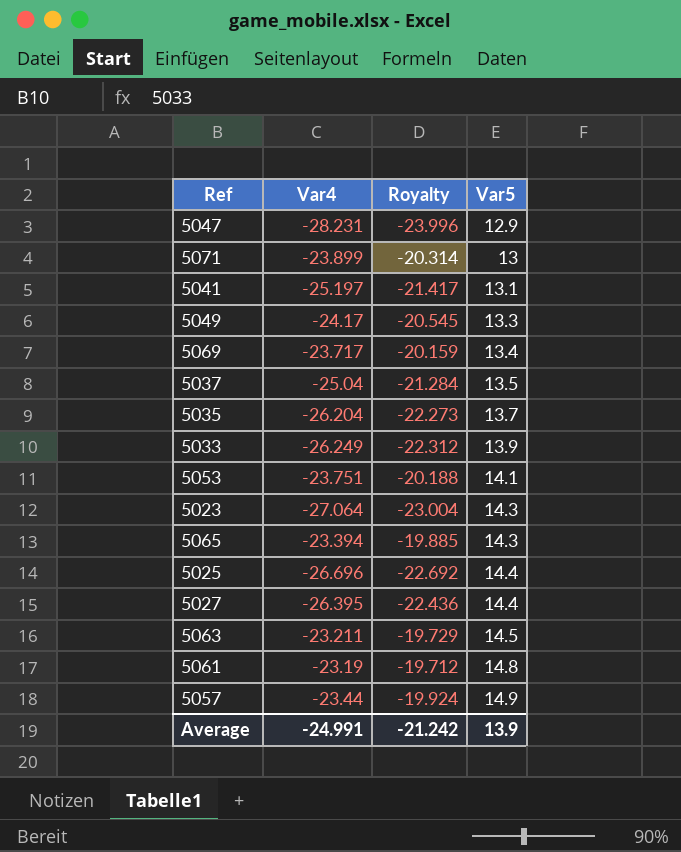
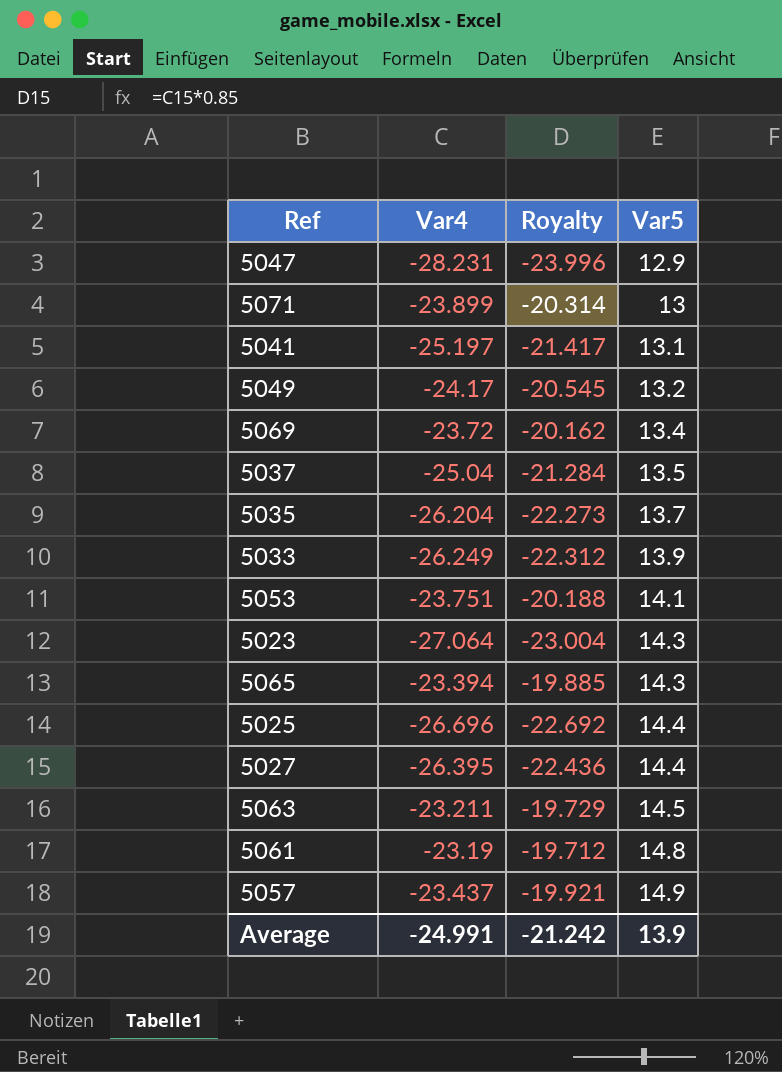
5049 | Var5: 13.3 -> 13.2
5069 | Var4: -23.717 -> -23.72
5069 | Royalty: -20.159 -> -20.162
5057 | Var4: -23.44 -> -23.437
5057 | Royalty: -19.924 -> -19.921

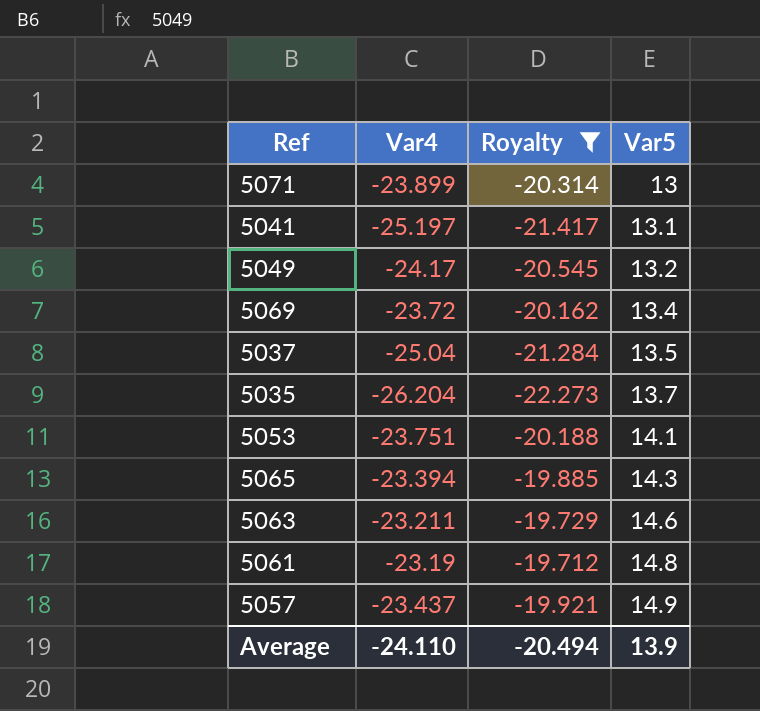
filter: none -> Royalty >= -22.273
5063 | Var5: 14.5 -> 14.6
Average | Var4: -24.991 -> -24.110
Average | Royalty: -21.242 -> -20.494

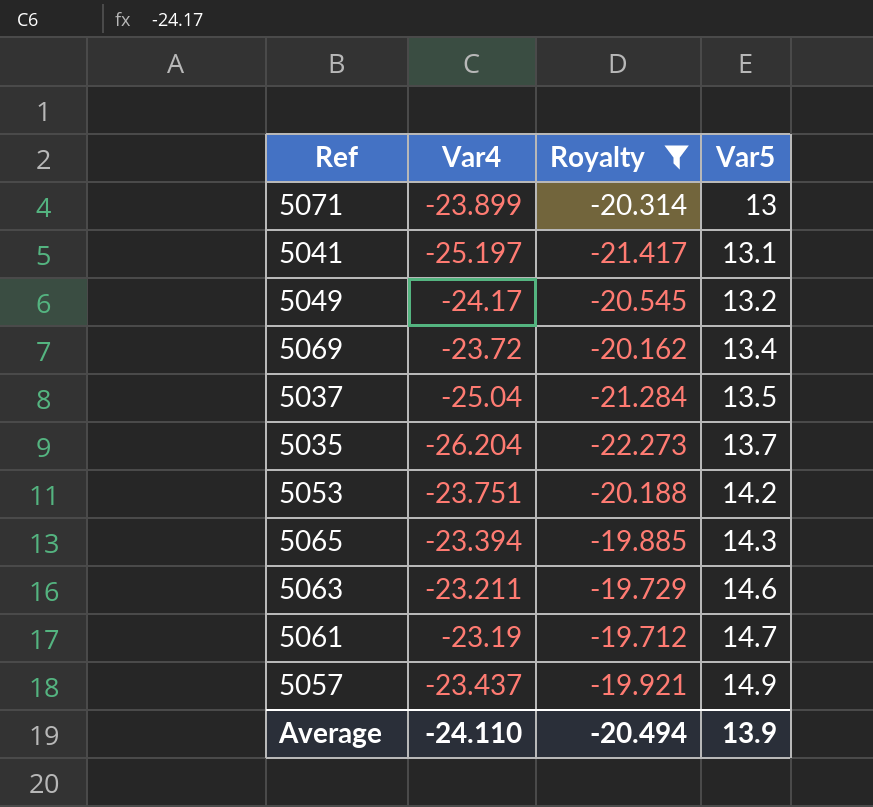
5053 | Var5: 14.1 -> 14.2
5061 | Var5: 14.8 -> 14.7

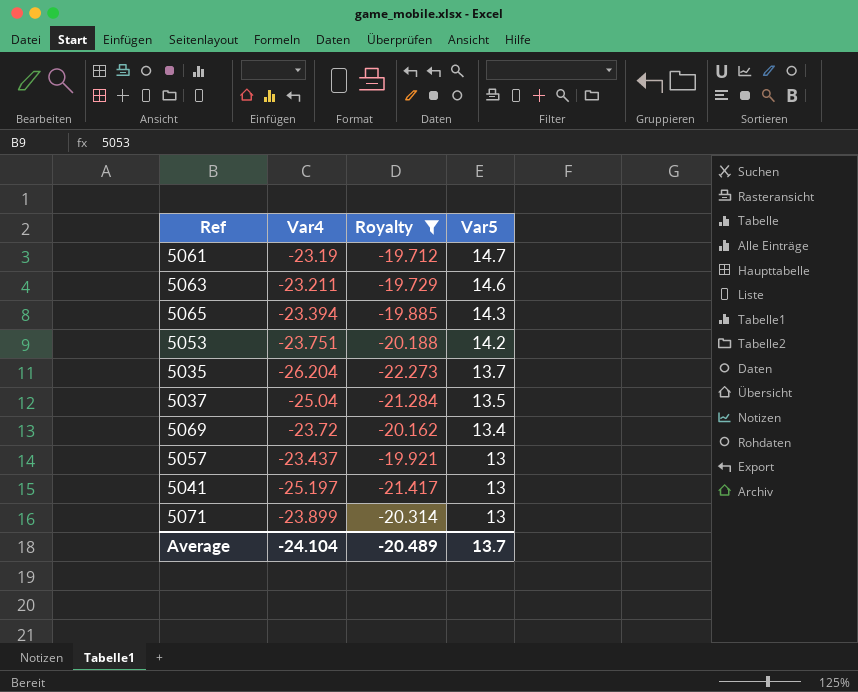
row order: Var5 ascending -> Var5 descending
row 5049: -24.17 | -20.545 | 13.2 -> none
5057 | Var5: 14.9 -> 13
5041 | Var5: 13.1 -> 13
Average | Var4: -24.110 -> -24.104
Average | Royalty: -20.494 -> -20.489
Average | Var5: 13.9 -> 13.7

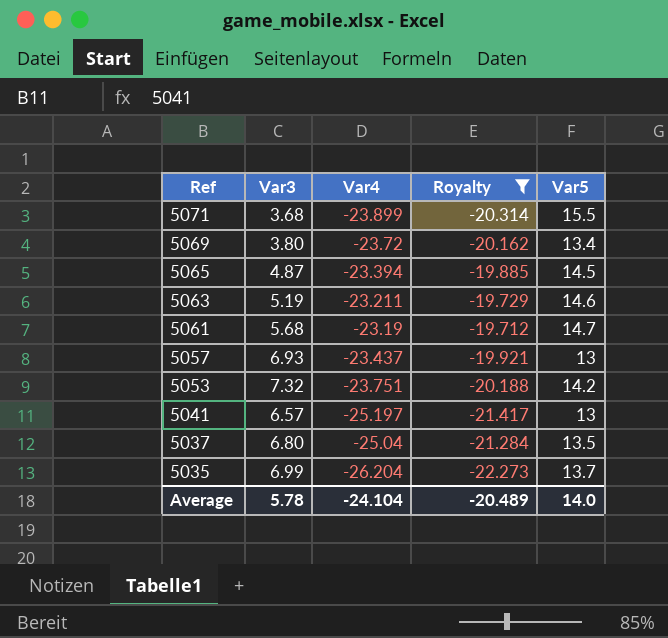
row order: Var5 descending -> Ref descending
column Var3 | position: none -> 2
5071 | Var5: 13 -> 15.5
5065 | Var5: 14.3 -> 14.5
Average | Var5: 13.7 -> 14.0

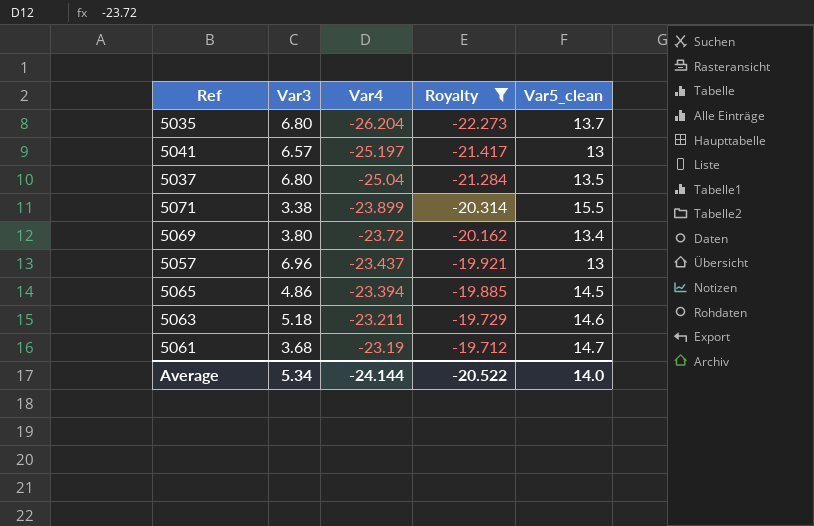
row order: Ref descending -> Var4 ascending
column name: Var5 -> Var5_clean
row 5053: 7.32 | -23.751 | -20.188 | 14.2 -> none
5035 | Var3: 6.99 -> 6.80
5071 | Var3: 3.68 -> 3.38
5057 | Var3: 6.93 -> 6.96
5065 | Var3: 4.87 -> 4.86
5063 | Var3: 5.19 -> 5.18
5061 | Var3: 5.68 -> 3.68
Average | Var3: 5.78 -> 5.34
Average | Var4: -24.104 -> -24.144
Average | Royalty: -20.489 -> -20.522

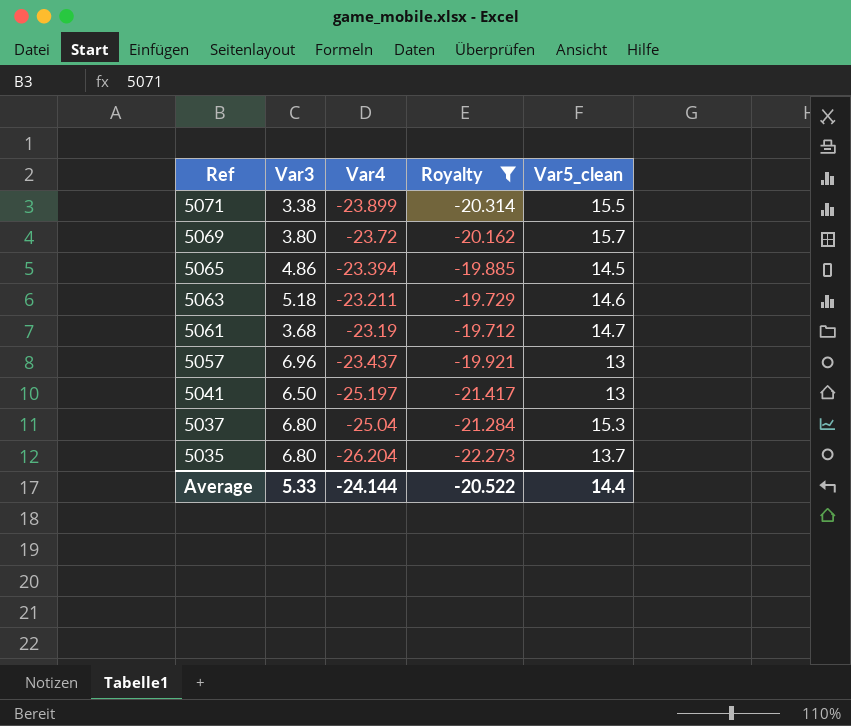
row order: Var4 ascending -> Ref descending
5069 | Var5_clean: 13.4 -> 15.7
5041 | Var3: 6.57 -> 6.50
5037 | Var5_clean: 13.5 -> 15.3
Average | Var3: 5.34 -> 5.33
Average | Var5_clean: 14.0 -> 14.4

